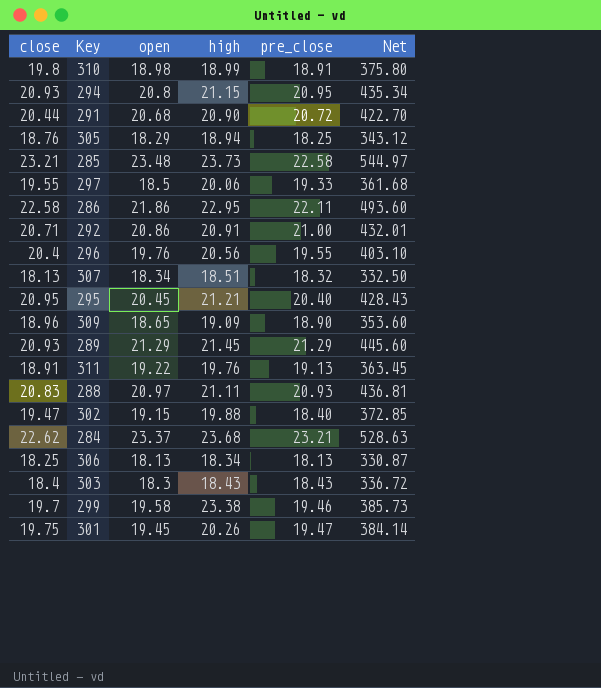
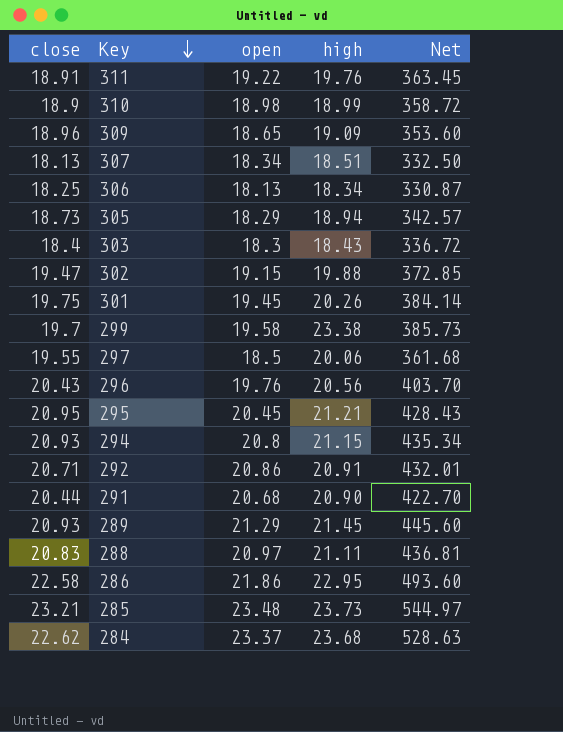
row order: none -> Key descending
column pre_close | position: 5 -> none
310 | close: 19.8 -> 18.9
310 | Net: 375.80 -> 358.72
305 | close: 18.76 -> 18.73
305 | Net: 343.12 -> 342.57
296 | close: 20.4 -> 20.43
296 | Net: 403.10 -> 403.70

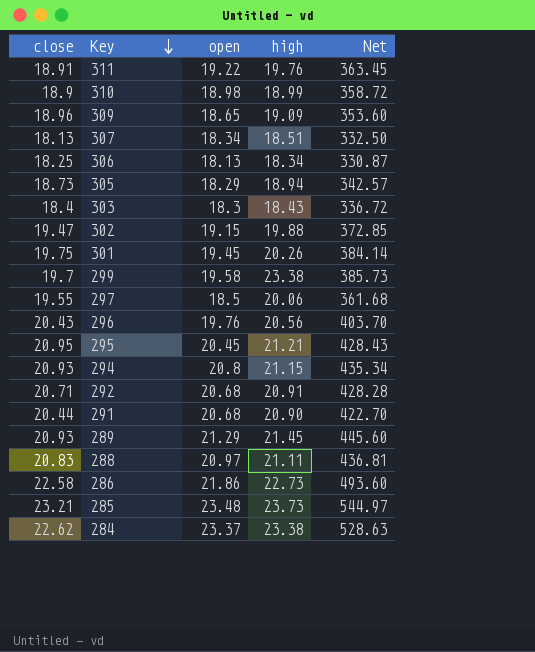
292 | open: 20.86 -> 20.68
292 | Net: 432.01 -> 428.28
286 | high: 22.95 -> 22.73
284 | high: 23.68 -> 23.38

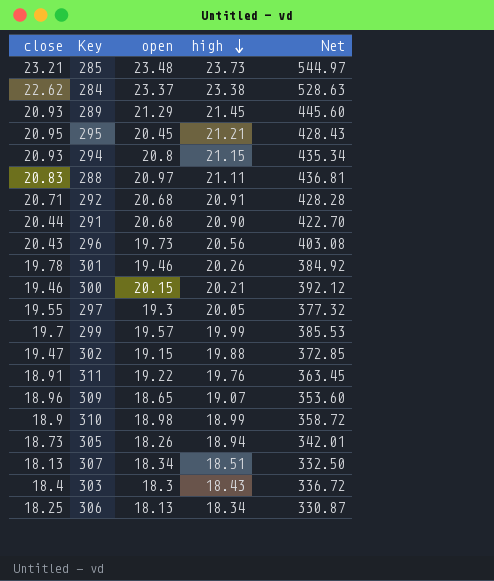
row order: Key descending -> high descending
row 286: 22.58 | 21.86 | 22.73 | 493.60 -> none
296 | open: 19.76 -> 19.73
296 | Net: 403.70 -> 403.08
301 | close: 19.75 -> 19.78
301 | open: 19.45 -> 19.46
301 | Net: 384.14 -> 384.92
row 300: none -> 19.46 | 20.15 | 20.21 | 392.12
297 | open: 18.5 -> 19.3
297 | high: 20.06 -> 20.05
297 | Net: 361.68 -> 377.32
299 | open: 19.58 -> 19.57
299 | high: 23.38 -> 19.99
299 | Net: 385.73 -> 385.53
309 | high: 19.09 -> 19.07
305 | open: 18.29 -> 18.26
305 | Net: 342.57 -> 342.01

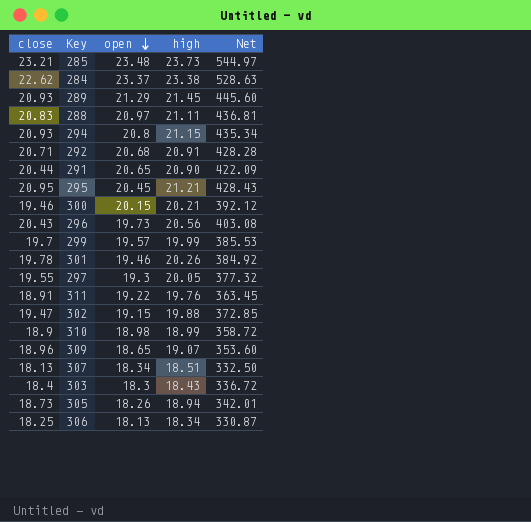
row order: high descending -> open descending
291 | open: 20.68 -> 20.65
291 | Net: 422.70 -> 422.09

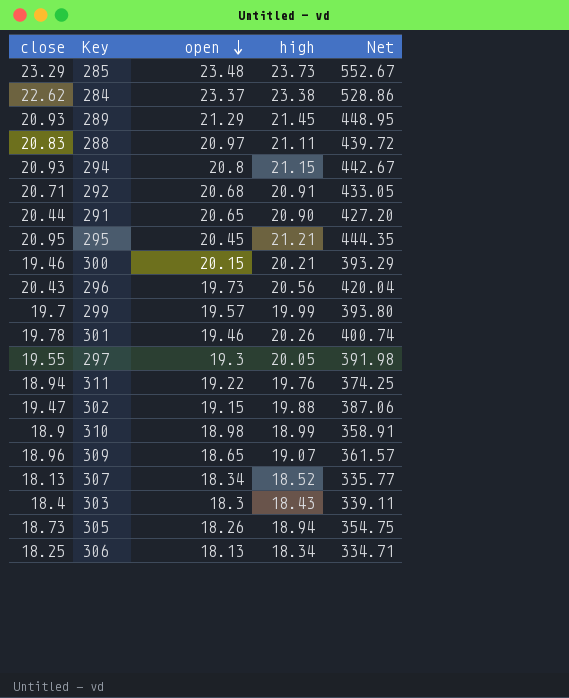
column Net | formula: [close] * [open] -> [close] * [high]
285 | close: 23.21 -> 23.29
311 | close: 18.91 -> 18.94
307 | high: 18.51 -> 18.52

